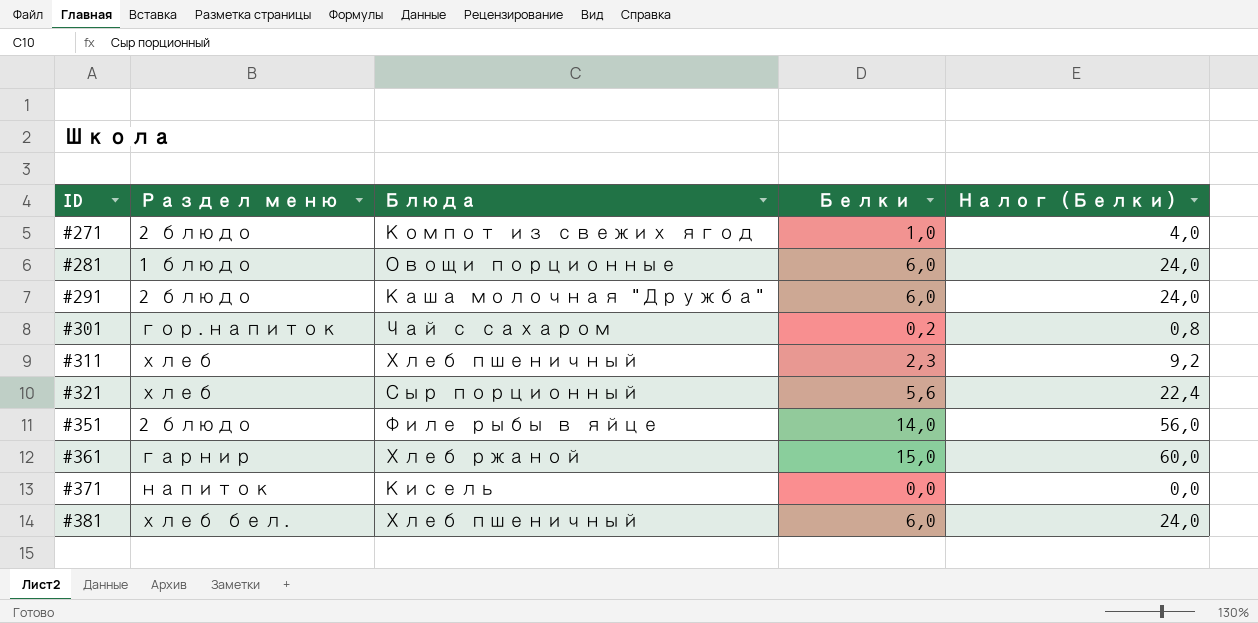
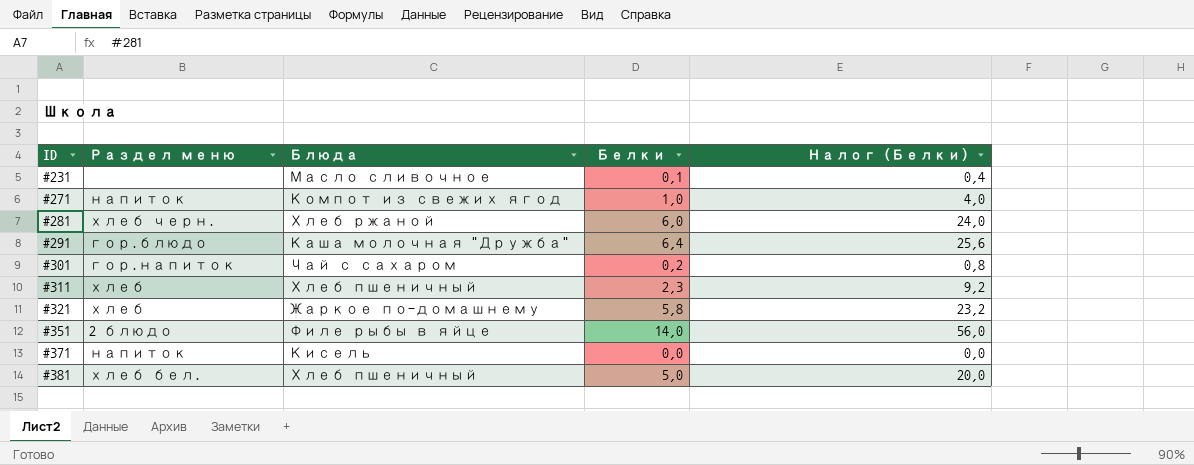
row #361: гарнир | Хлеб ржаной | 15,0 | 60,0 -> none
row #231: none -> none | Масло сливочное | 0,1 | 0,4
#271 | Раздел меню: 2 блюдо -> напиток
#281 | Раздел меню: 1 блюдо -> хлеб черн.
#281 | Блюда: Овощи порционные -> Хлеб ржаной
#291 | Раздел меню: 2 блюдо -> гор.блюдо
#291 | Белки: 6,0 -> 6,4
#291 | Налог (Белки): 24,0 -> 25,6
#321 | Блюда: Сыр порционный -> Жаркое по-домашнему
#321 | Белки: 5,6 -> 5,8
#321 | Налог (Белки): 22,4 -> 23,2
#381 | Белки: 6,0 -> 5,0
#381 | Налог (Белки): 24,0 -> 20,0

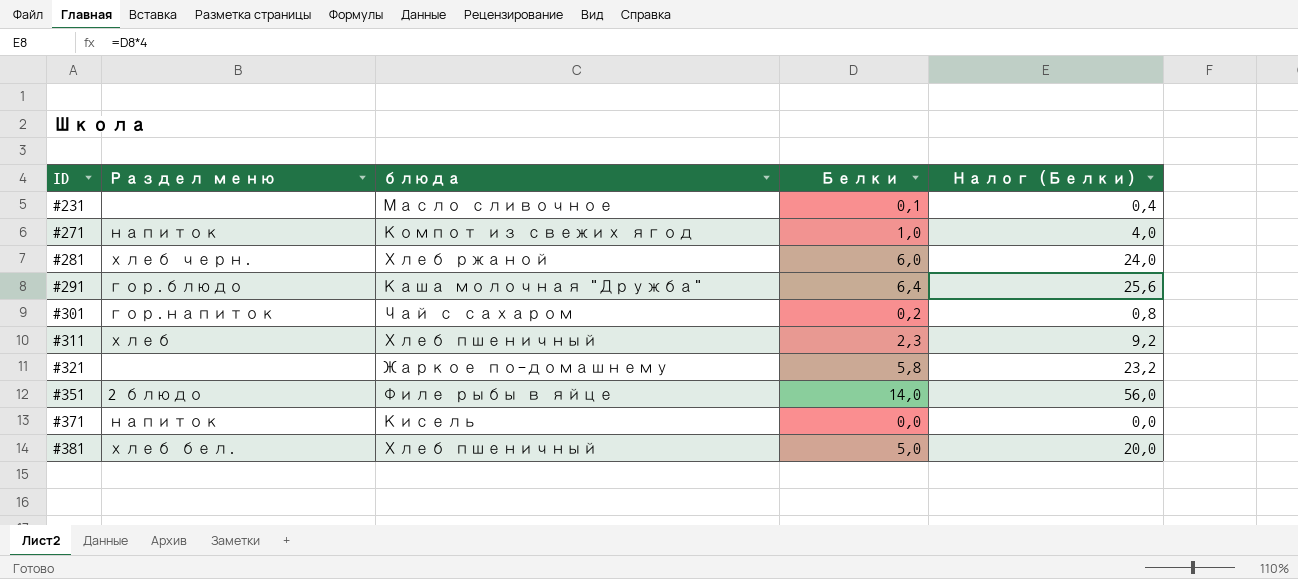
column name: Блюда -> блюда
#321 | Раздел меню: хлеб -> none

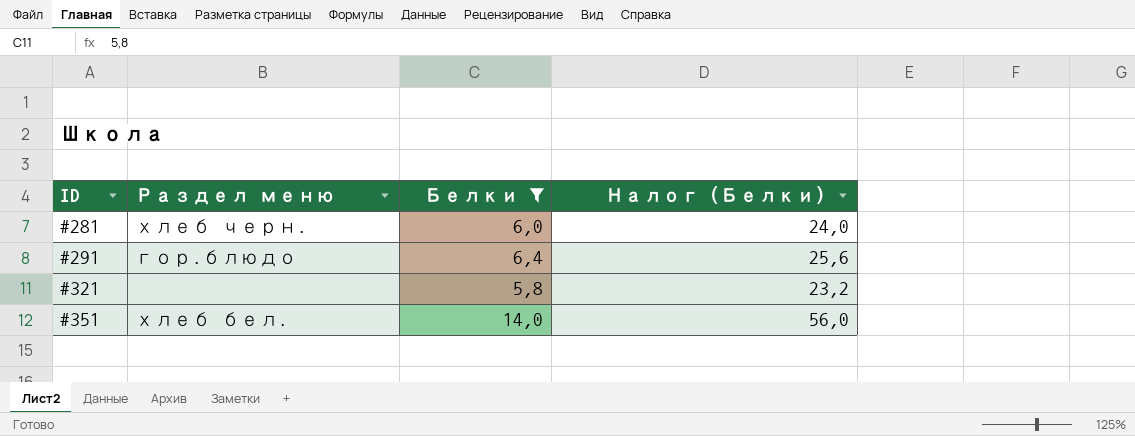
filter: none -> Белки >= 5,8
column блюда | position: 3 -> none
#351 | Раздел меню: 2 блюдо -> хлеб бел.

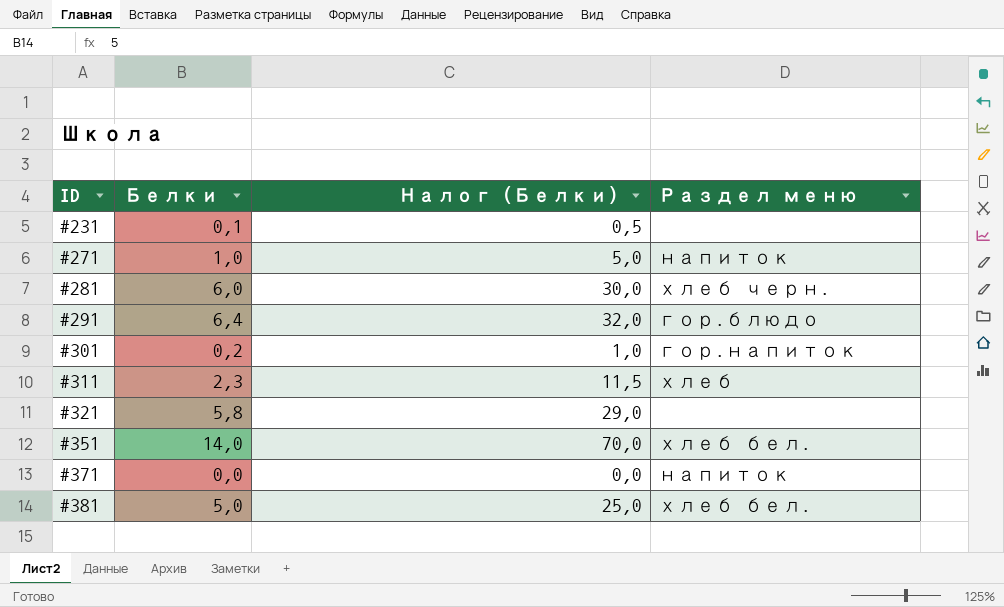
filter: Белки >= 5,8 -> none
column Налог (Белки) | formula: [Белки] * 4 -> [Белки] * 5
column Раздел меню | position: 2 -> 4

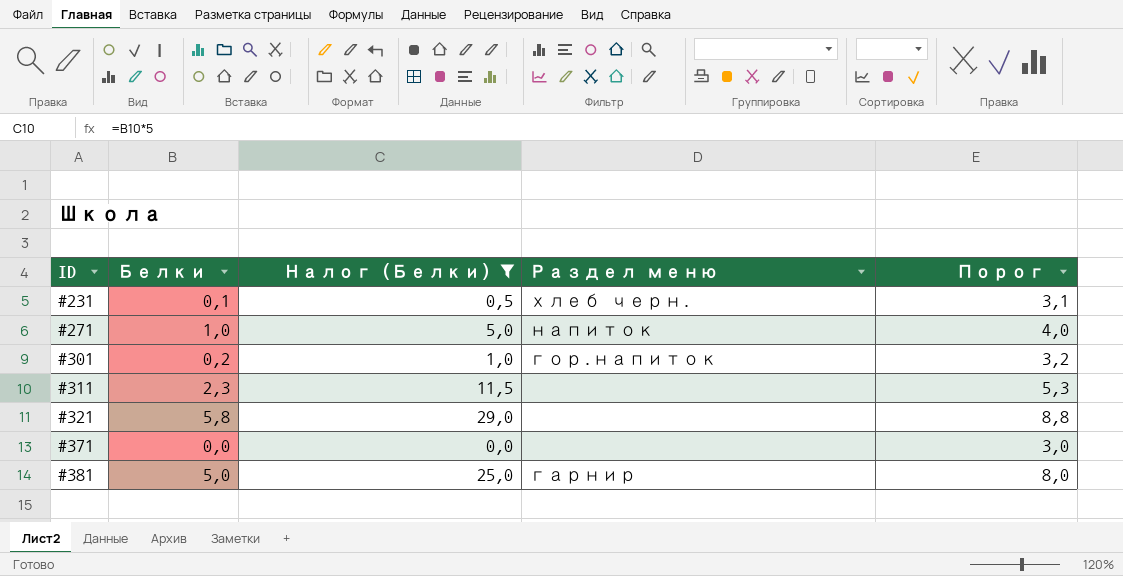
filter: none -> Налог (Белки) <= 29,0
column Порог | formula: none -> [Белки] + 3
#231 | Раздел меню: none -> хлеб черн.
#311 | Раздел меню: хлеб -> none
#371 | Раздел меню: напиток -> none
#381 | Раздел меню: хлеб бел. -> гарнир

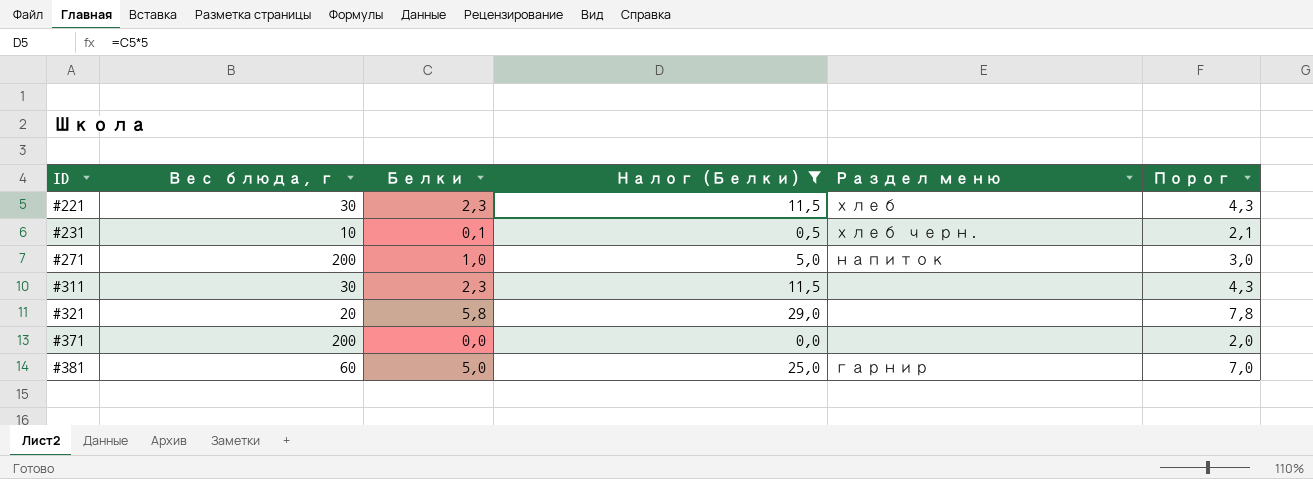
column Вес блюда, г | position: none -> 2
column Порог | formula: [Белки] + 3 -> [Белки] + 2
row #301: 0,2 | 1,0 | гор.напиток | 3,2 -> none
row #221: none -> 30 | 2,3 | 11,5 | хлеб | 4,3

